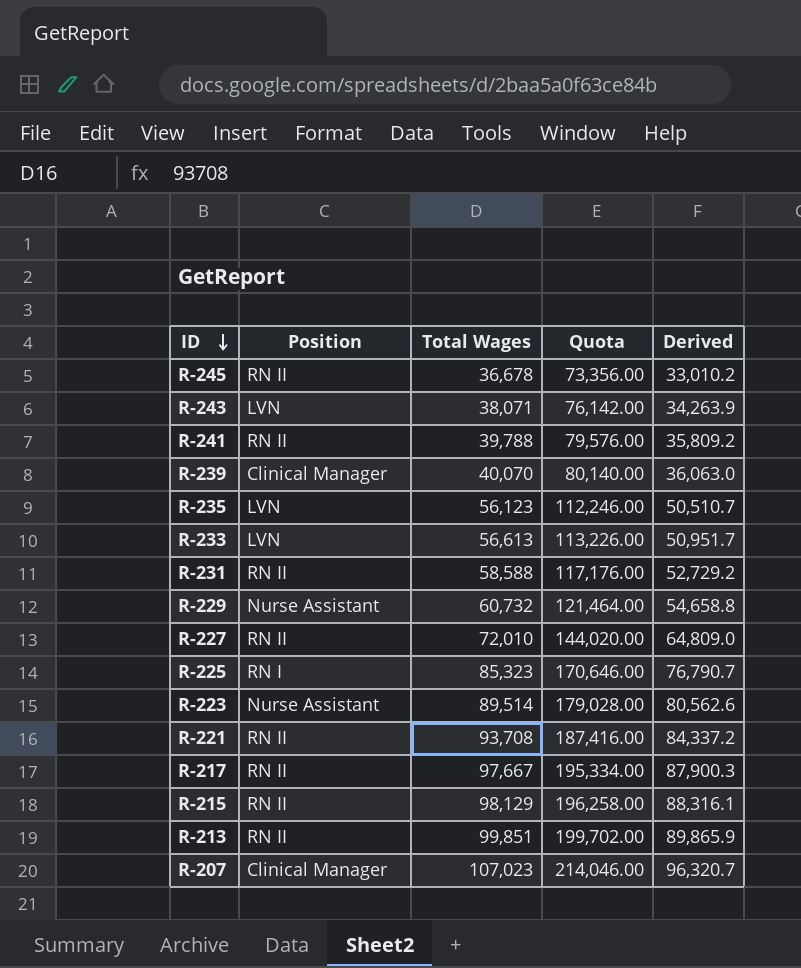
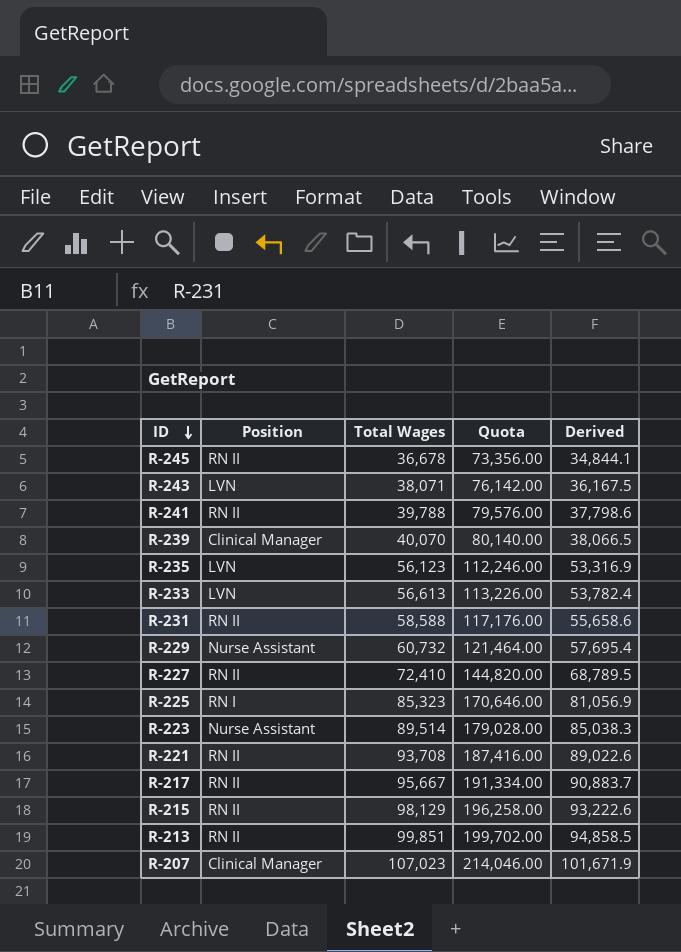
column Derived | formula: [Total Wages] * 0.9 -> [Total Wages] * 0.95
R-227 | Total Wages: 72,010 -> 72,410
R-227 | Quota: 144,020.00 -> 144,820.00
R-217 | Total Wages: 97,667 -> 95,667
R-217 | Quota: 195,334.00 -> 191,334.00

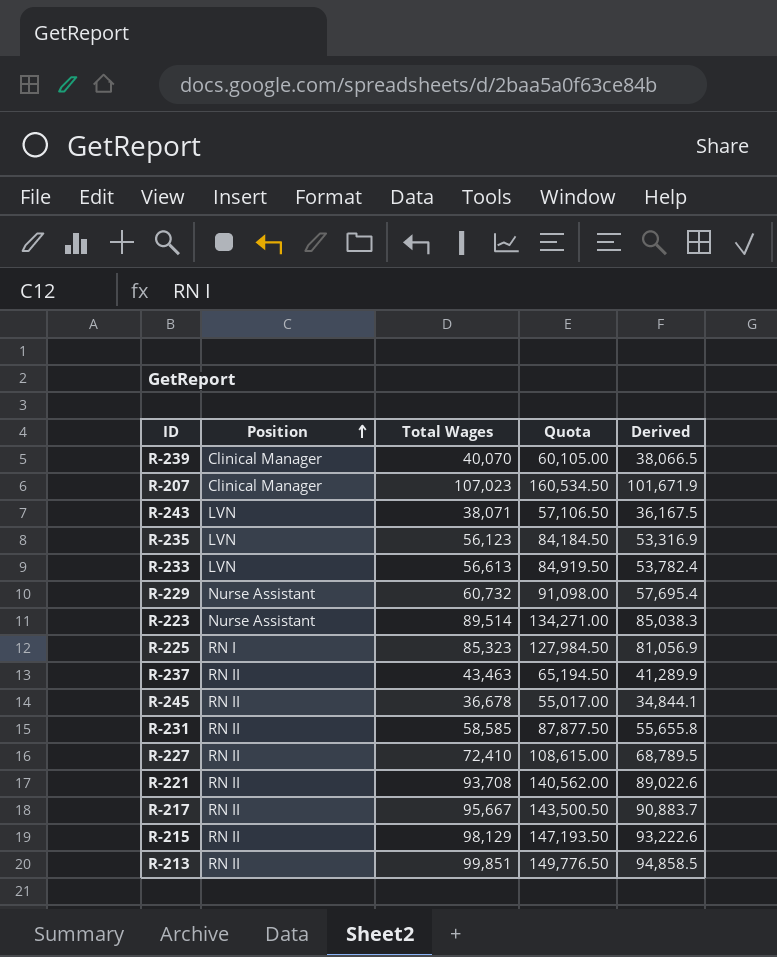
row order: ID descending -> Position ascending
column Quota | formula: [Total Wages] * 2 -> [Total Wages] * 1.5
row R-241: RN II | 39,788 | 79,576.00 | 37,798.6 -> none
row R-237: none -> RN II | 43,463 | 65,194.50 | 41,289.9
R-231 | Total Wages: 58,588 -> 58,585
R-231 | Derived: 55,658.6 -> 55,655.8

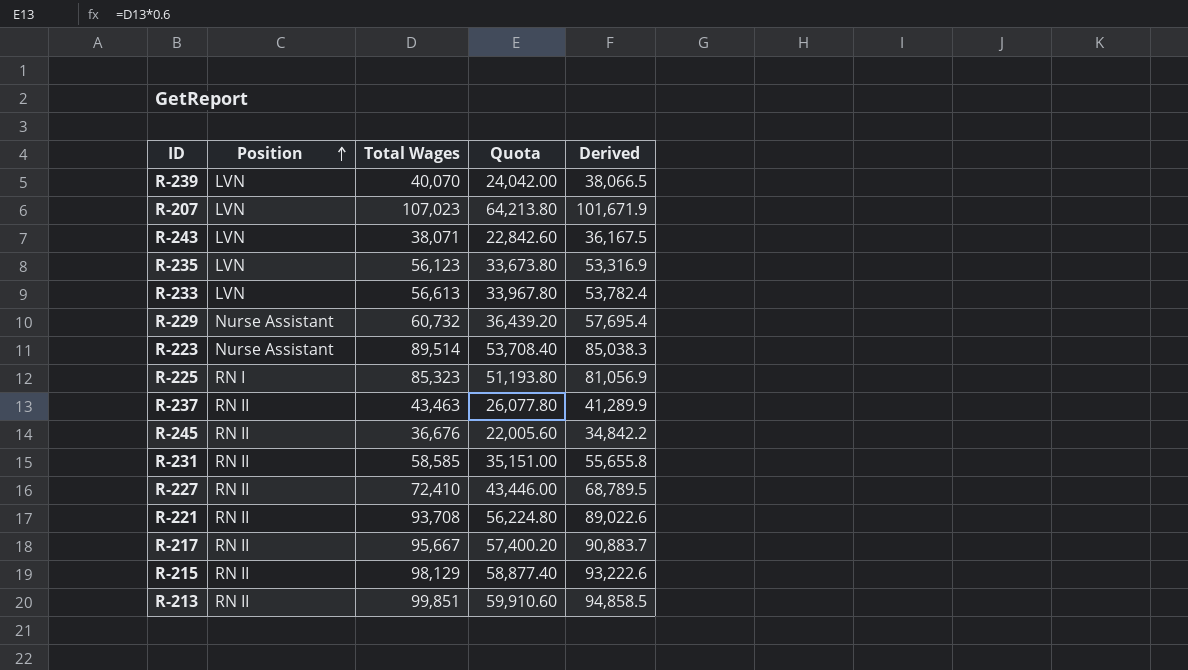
column Quota | formula: [Total Wages] * 1.5 -> [Total Wages] * 0.6
R-239 | Position: Clinical Manager -> LVN
R-207 | Position: Clinical Manager -> LVN
R-245 | Total Wages: 36,678 -> 36,676
R-245 | Derived: 34,844.1 -> 34,842.2

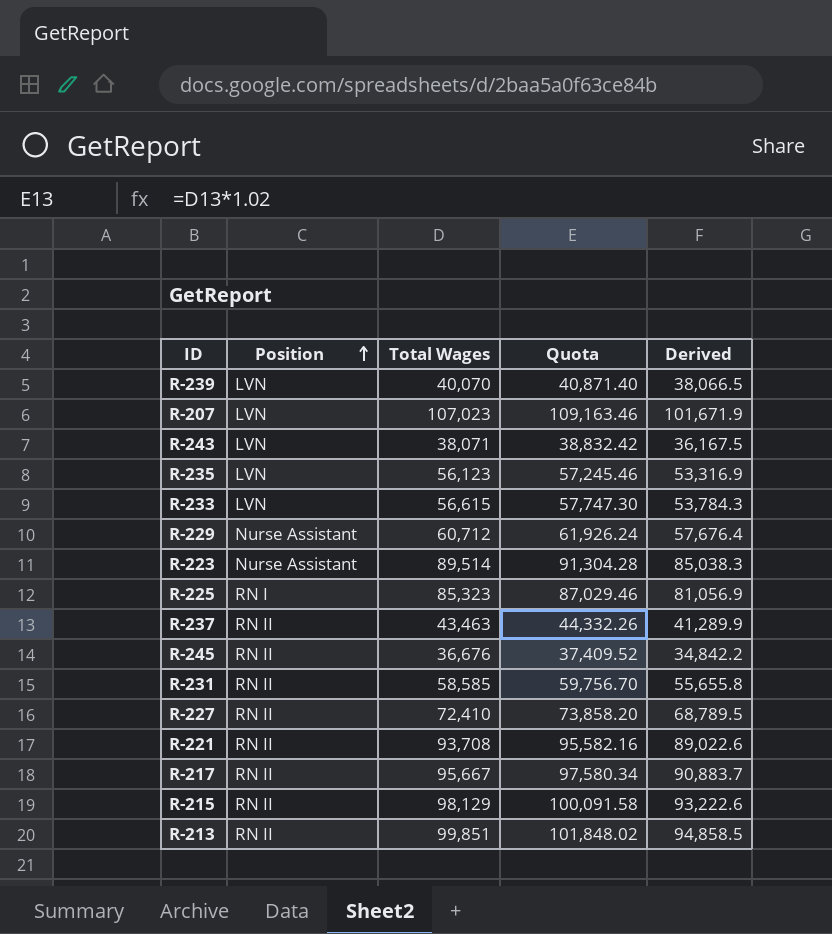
column Quota | formula: [Total Wages] * 0.6 -> [Total Wages] * 1.02
R-233 | Total Wages: 56,613 -> 56,615
R-233 | Derived: 53,782.4 -> 53,784.3
R-229 | Total Wages: 60,732 -> 60,712
R-229 | Derived: 57,695.4 -> 57,676.4

